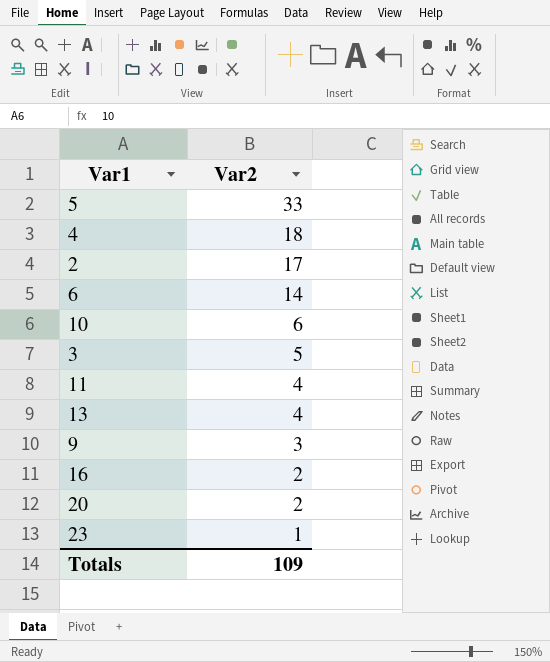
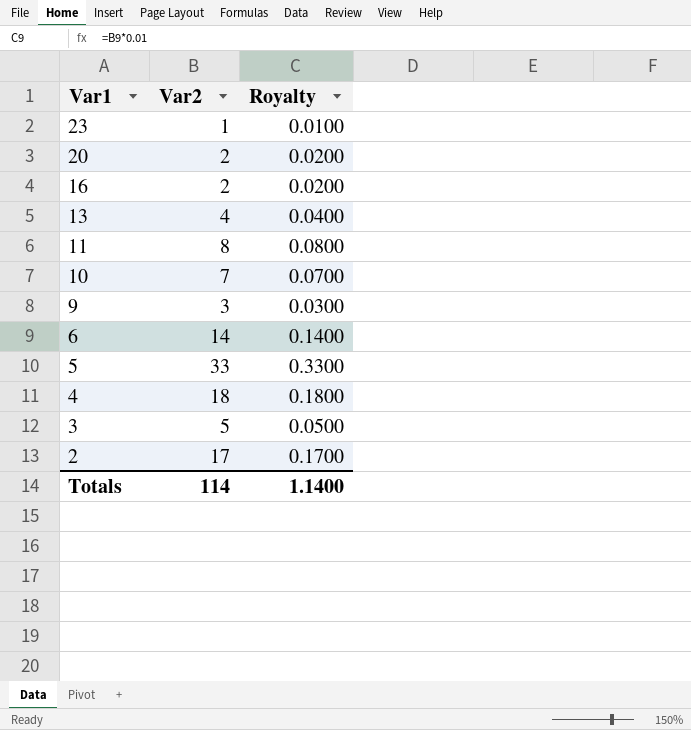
row order: Var2 descending -> Var1 descending
column Royalty | formula: none -> [Var2] * 0.01
11 | Var2: 4 -> 8
10 | Var2: 6 -> 7
Totals | Var2: 109 -> 114

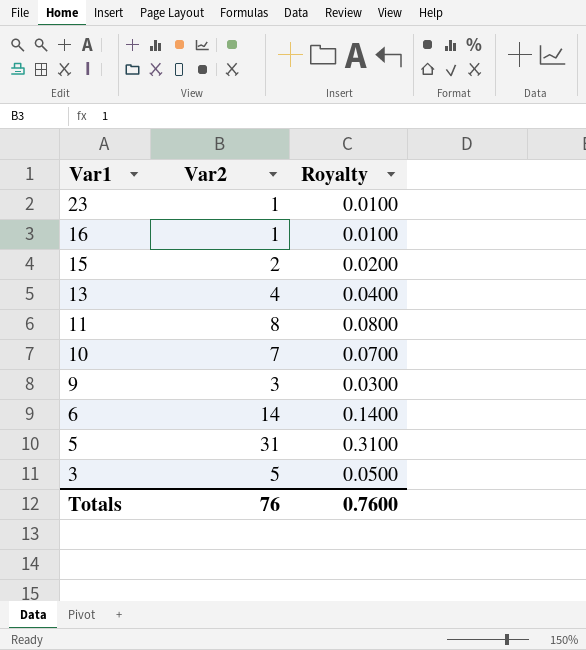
row 20: 2 | 0.0200 -> none
row 4: 18 | 0.1800 -> none
row 2: 17 | 0.1700 -> none
16 | Var2: 2 -> 1
16 | Royalty: 0.0200 -> 0.0100
row 15: none -> 2 | 0.0200
5 | Var2: 33 -> 31
5 | Royalty: 0.3300 -> 0.3100
Totals | Var2: 114 -> 76
Totals | Royalty: 1.1400 -> 0.7600

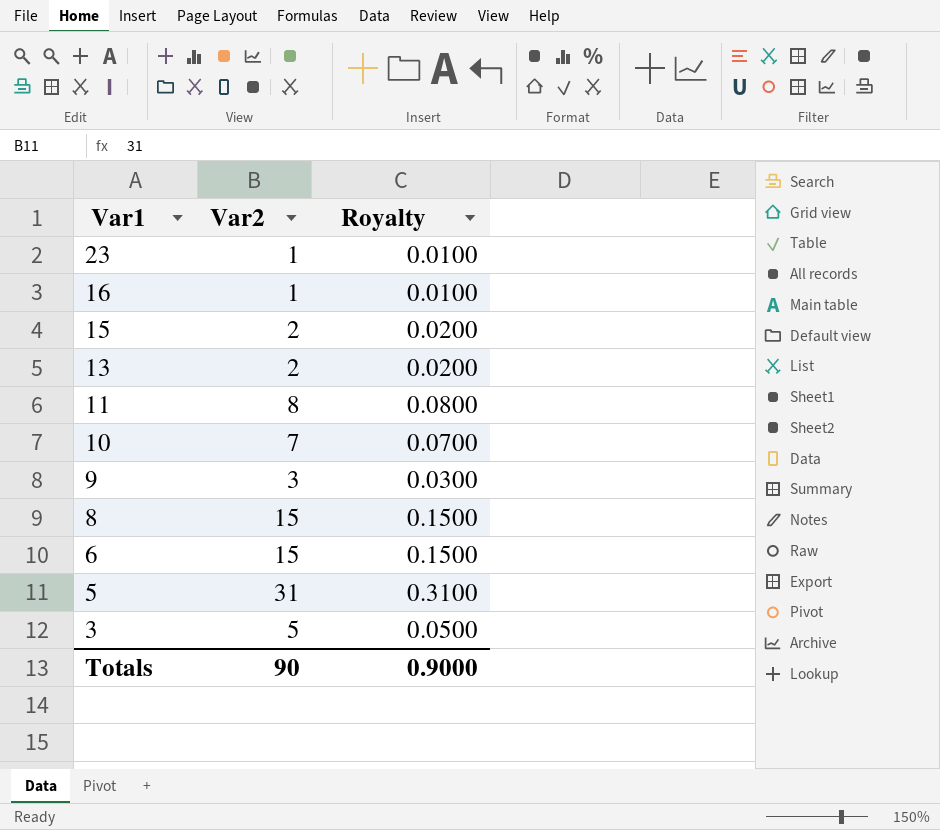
13 | Var2: 4 -> 2
13 | Royalty: 0.0400 -> 0.0200
row 8: none -> 15 | 0.1500
6 | Var2: 14 -> 15
6 | Royalty: 0.1400 -> 0.1500
Totals | Var2: 76 -> 90
Totals | Royalty: 0.7600 -> 0.9000

